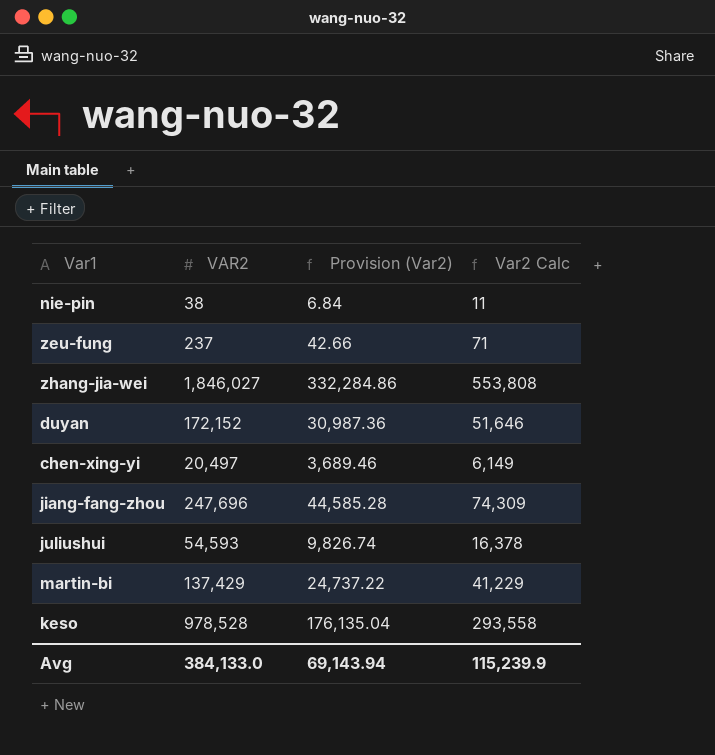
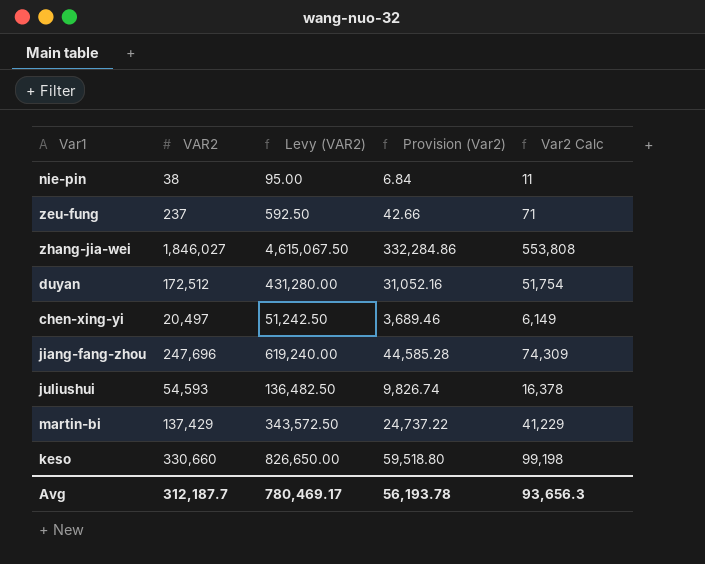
column Levy (VAR2) | formula: none -> [VAR2] * 2.5
duyan | VAR2: 172,152 -> 172,512
duyan | Provision (Var2): 30,987.36 -> 31,052.16
duyan | Var2 Calc: 51,646 -> 51,754
keso | VAR2: 978,528 -> 330,660
keso | Provision (Var2): 176,135.04 -> 59,518.80
keso | Var2 Calc: 293,558 -> 99,198
Avg | VAR2: 384,133.0 -> 312,187.7
Avg | Provision (Var2): 69,143.94 -> 56,193.78
Avg | Var2 Calc: 115,239.9 -> 93,656.3

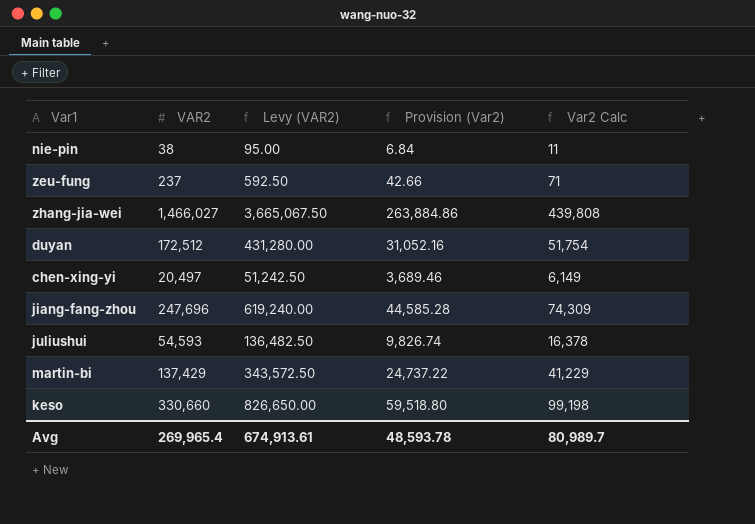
zhang-jia-wei | VAR2: 1,846,027 -> 1,466,027
zhang-jia-wei | Levy (VAR2): 4,615,067.50 -> 3,665,067.50
zhang-jia-wei | Provision (Var2): 332,284.86 -> 263,884.86
zhang-jia-wei | Var2 Calc: 553,808 -> 439,808
Avg | VAR2: 312,187.7 -> 269,965.4
Avg | Levy (VAR2): 780,469.17 -> 674,913.61
Avg | Provision (Var2): 56,193.78 -> 48,593.78
Avg | Var2 Calc: 93,656.3 -> 80,989.7

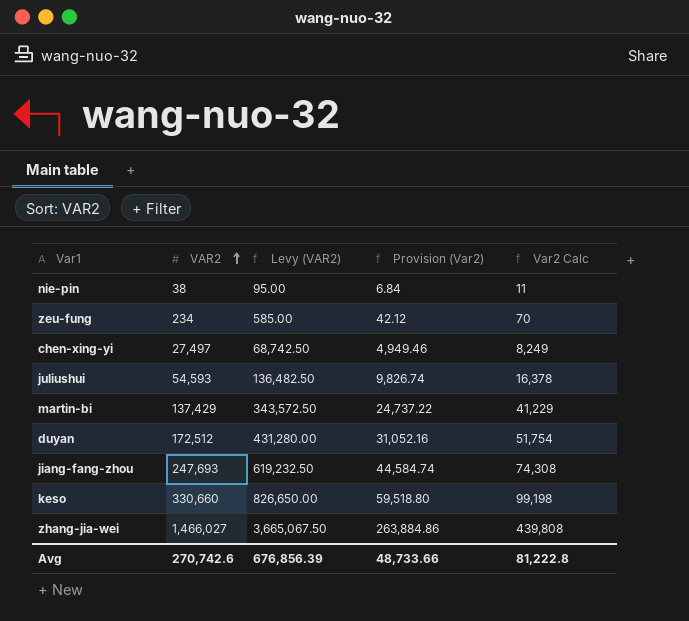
row order: none -> VAR2 ascending
zeu-fung | VAR2: 237 -> 234
zeu-fung | Levy (VAR2): 592.50 -> 585.00
zeu-fung | Provision (Var2): 42.66 -> 42.12
zeu-fung | Var2 Calc: 71 -> 70
chen-xing-yi | VAR2: 20,497 -> 27,497
chen-xing-yi | Levy (VAR2): 51,242.50 -> 68,742.50
chen-xing-yi | Provision (Var2): 3,689.46 -> 4,949.46
chen-xing-yi | Var2 Calc: 6,149 -> 8,249
jiang-fang-zhou | VAR2: 247,696 -> 247,693
jiang-fang-zhou | Levy (VAR2): 619,240.00 -> 619,232.50
jiang-fang-zhou | Provision (Var2): 44,585.28 -> 44,584.74
jiang-fang-zhou | Var2 Calc: 74,309 -> 74,308
Avg | VAR2: 269,965.4 -> 270,742.6
Avg | Levy (VAR2): 674,913.61 -> 676,856.39
Avg | Provision (Var2): 48,593.78 -> 48,733.66
Avg | Var2 Calc: 80,989.7 -> 81,222.8

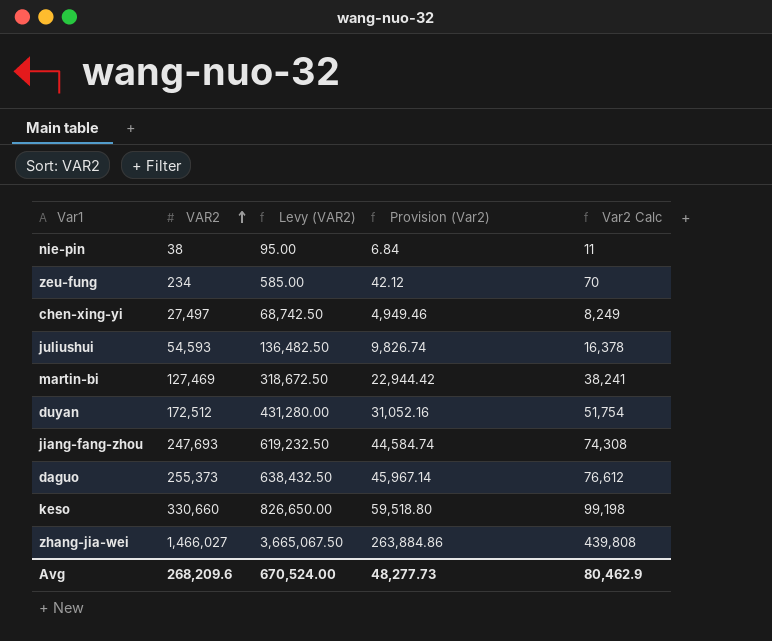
martin-bi | VAR2: 137,429 -> 127,469
martin-bi | Levy (VAR2): 343,572.50 -> 318,672.50
martin-bi | Provision (Var2): 24,737.22 -> 22,944.42
martin-bi | Var2 Calc: 41,229 -> 38,241
row daguo: none -> 255,373 | 638,432.50 | 45,967.14 | 76,612
Avg | VAR2: 270,742.6 -> 268,209.6
Avg | Levy (VAR2): 676,856.39 -> 670,524.00
Avg | Provision (Var2): 48,733.66 -> 48,277.73
Avg | Var2 Calc: 81,222.8 -> 80,462.9

